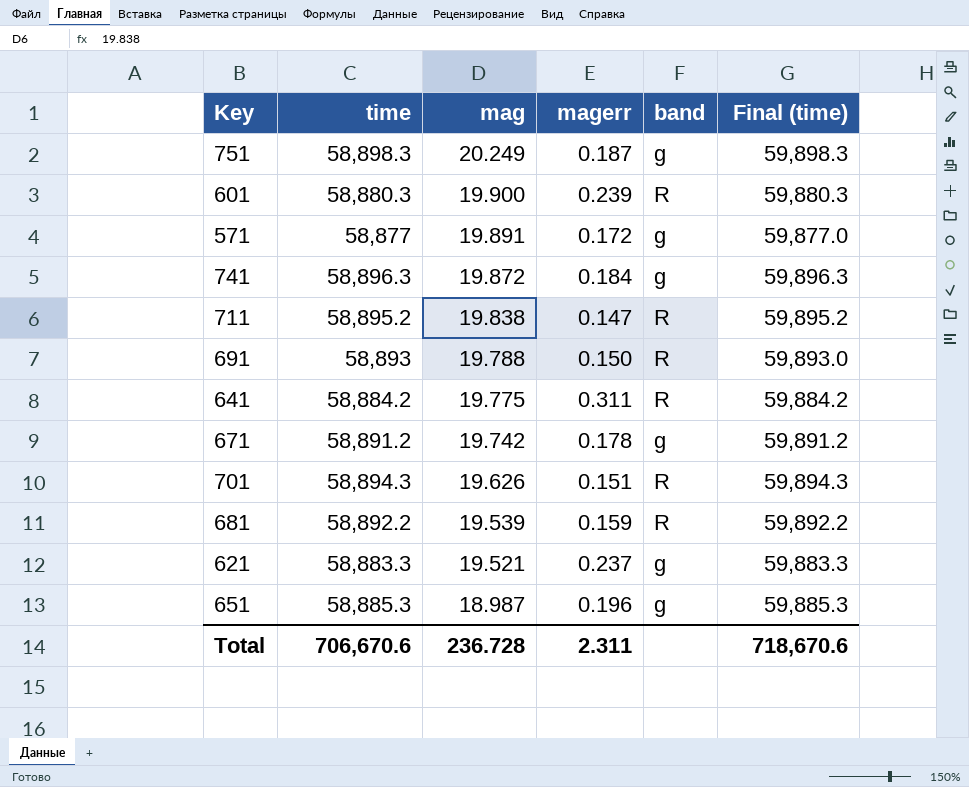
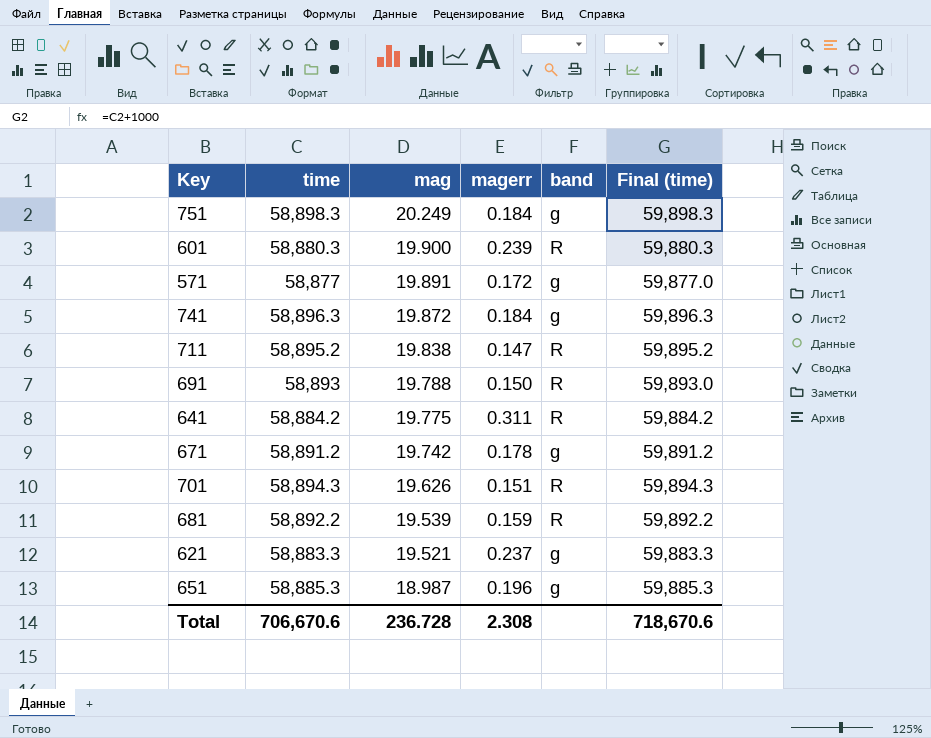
751 | magerr: 0.187 -> 0.184
Total | magerr: 2.311 -> 2.308

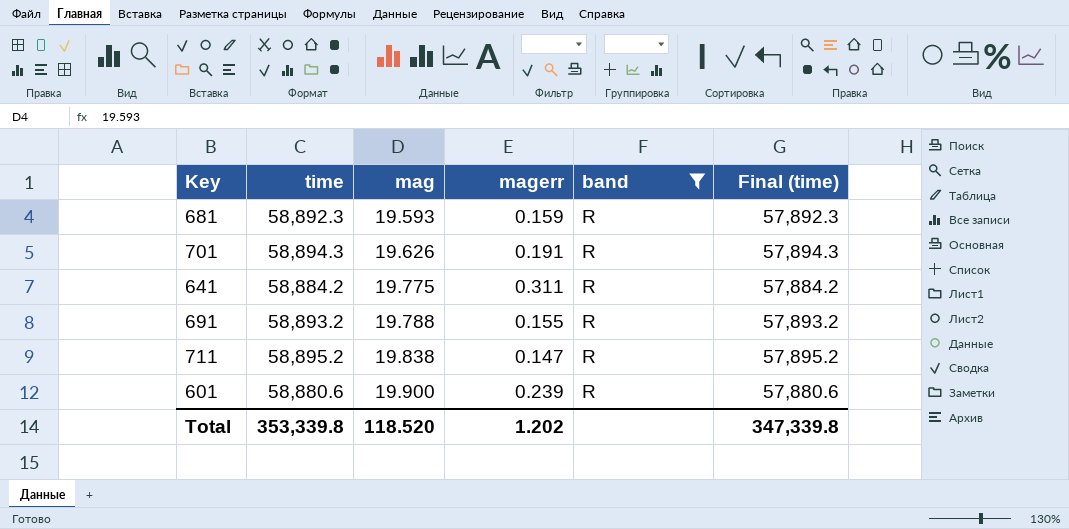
filter: none -> band = R
row order: mag descending -> mag ascending
column Final (time) | formula: [time] + 1000 -> [time] - 1000
681 | time: 58,892.2 -> 58,892.3
681 | mag: 19.539 -> 19.593
701 | magerr: 0.151 -> 0.191
691 | time: 58,893 -> 58,893.2
691 | magerr: 0.150 -> 0.155
601 | time: 58,880.3 -> 58,880.6
Total | time: 706,670.6 -> 353,339.8
Total | mag: 236.728 -> 118.520
Total | magerr: 2.308 -> 1.202
Total | Final (time): 718,670.6 -> 347,339.8

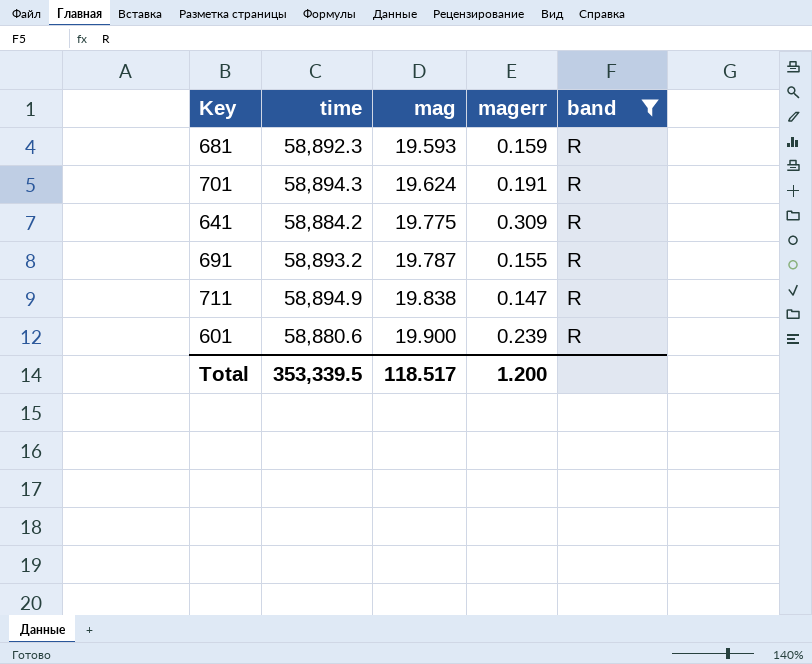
column Final (time) | formula: [time] - 1000 -> none
701 | mag: 19.626 -> 19.624
641 | magerr: 0.311 -> 0.309
691 | mag: 19.788 -> 19.787
711 | time: 58,895.2 -> 58,894.9
Total | time: 353,339.8 -> 353,339.5
Total | mag: 118.520 -> 118.517
Total | magerr: 1.202 -> 1.200

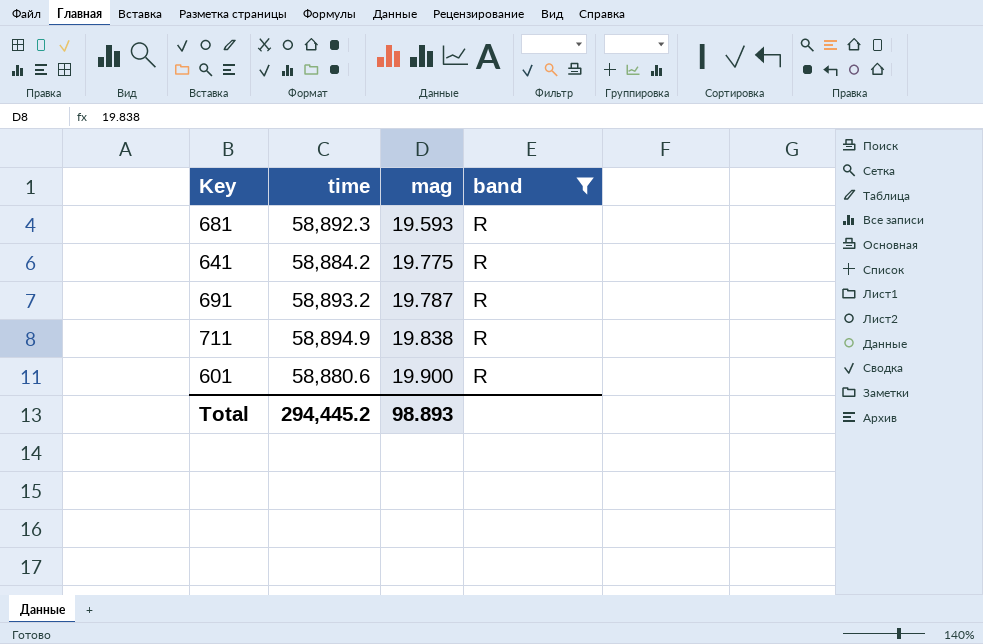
column magerr | position: 4 -> none
row 701: 58,894.3 | 19.624 | 0.191 | R -> none
Total | time: 353,339.5 -> 294,445.2
Total | mag: 118.517 -> 98.893

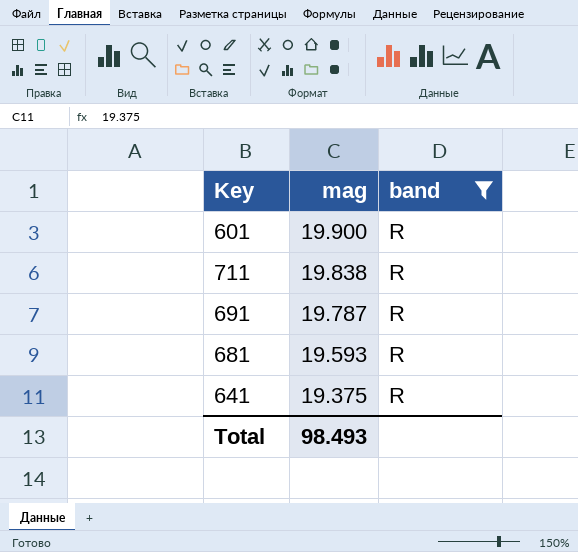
row order: mag ascending -> mag descending
column time | position: 2 -> none
641 | mag: 19.775 -> 19.375
Total | mag: 98.893 -> 98.493

